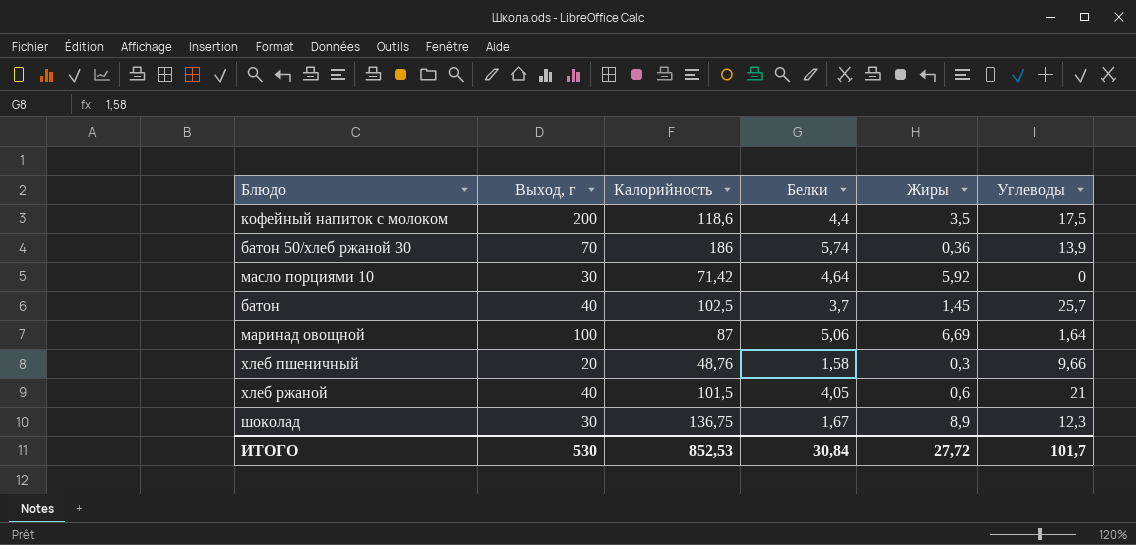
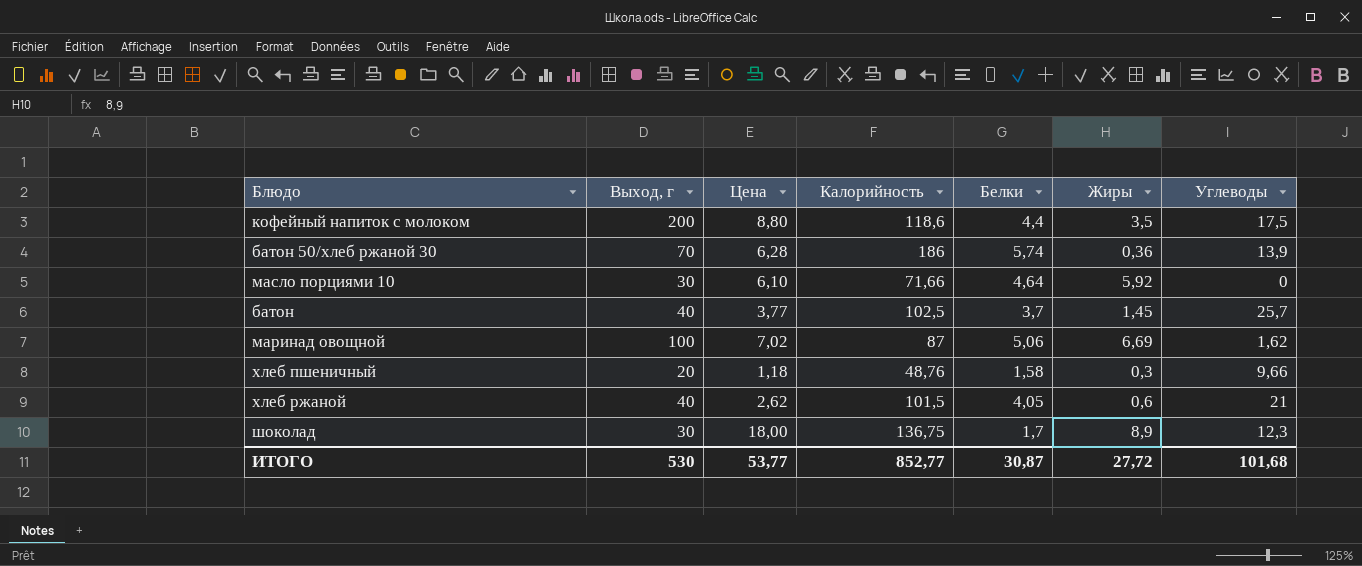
column Цена | position: none -> 3
масло порциями 10 | Калорийность: 71,42 -> 71,66
маринад овощной | Углеводы: 1,64 -> 1,62
шоколад | Белки: 1,67 -> 1,7
ИТОГО | Калорийность: 852,53 -> 852,77
ИТОГО | Белки: 30,84 -> 30,87
ИТОГО | Углеводы: 101,7 -> 101,68

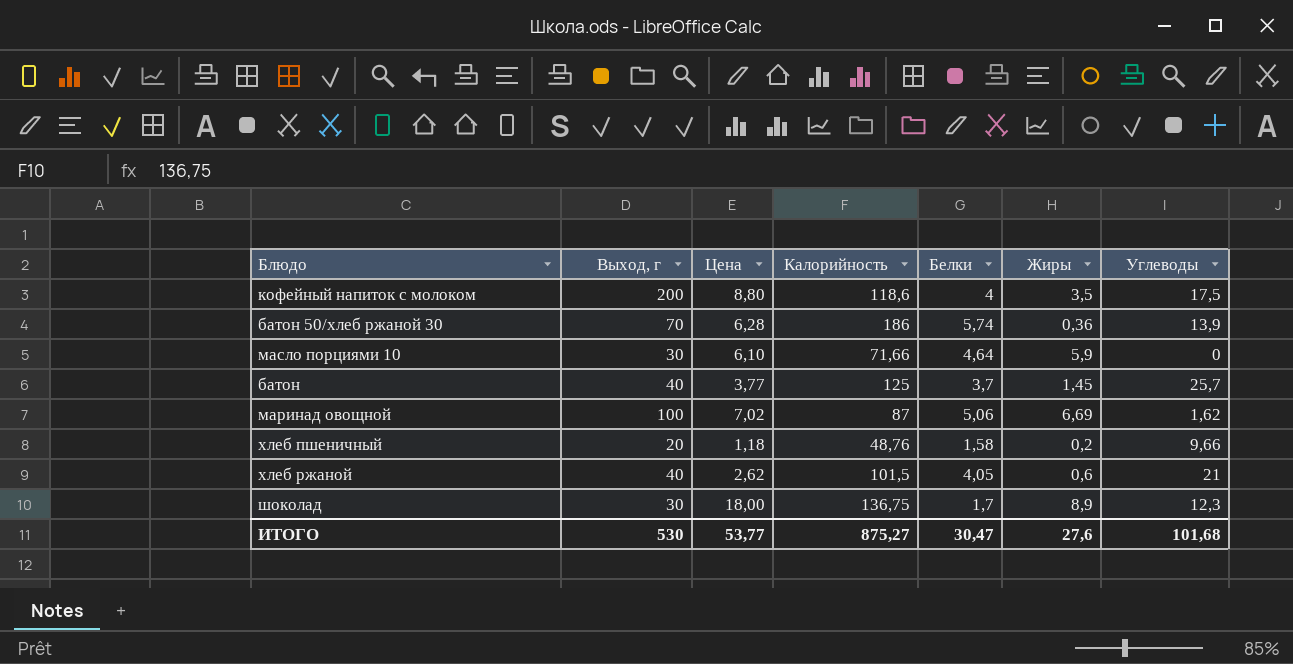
кофейный напиток с молоком | Белки: 4,4 -> 4
масло порциями 10 | Жиры: 5,92 -> 5,9
батон | Калорийность: 102,5 -> 125
хлеб пшеничный | Жиры: 0,3 -> 0,2
ИТОГО | Калорийность: 852,77 -> 875,27
ИТОГО | Белки: 30,87 -> 30,47
ИТОГО | Жиры: 27,72 -> 27,6

